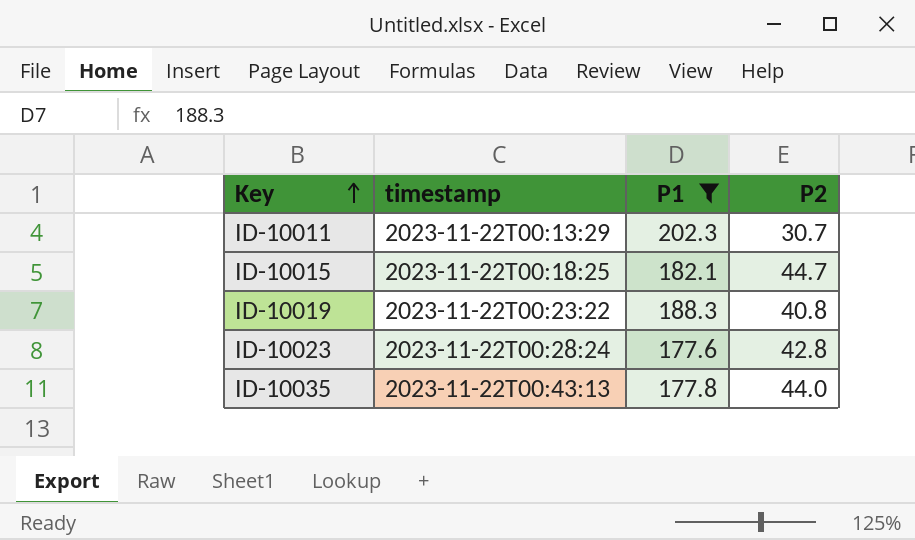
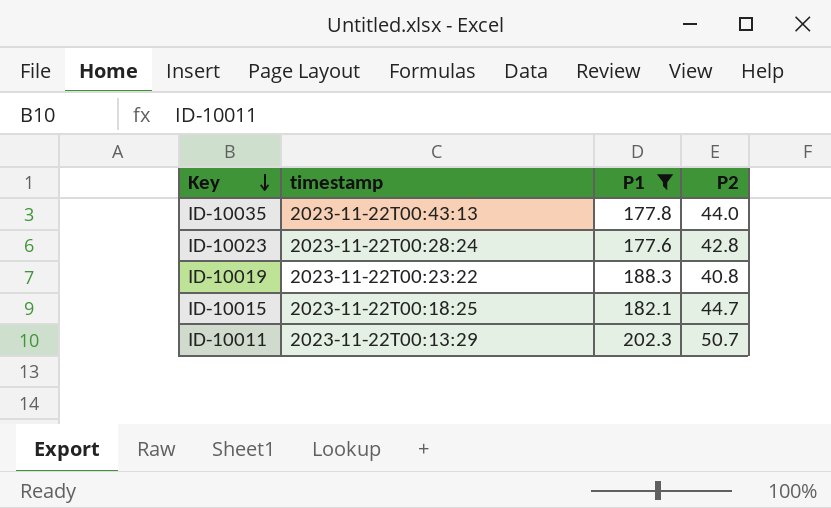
row order: Key ascending -> Key descending
ID-10011 | P2: 30.7 -> 50.7

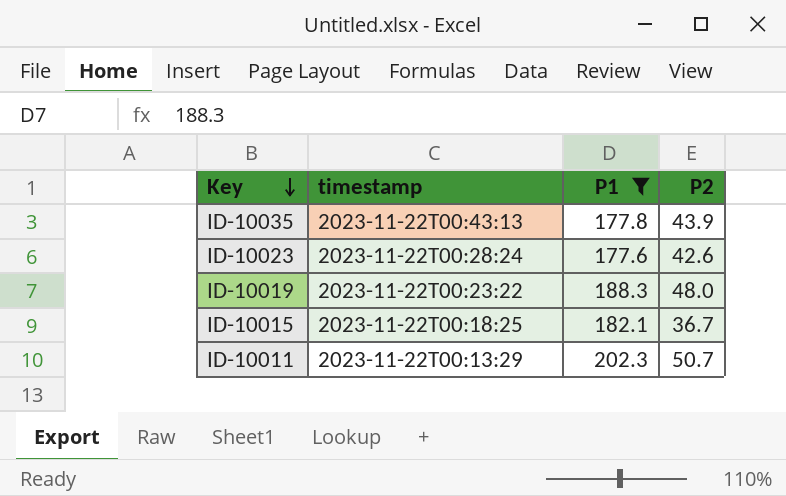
ID-10035 | P2: 44.0 -> 43.9
ID-10023 | P2: 42.8 -> 42.6
ID-10019 | P2: 40.8 -> 48.0
ID-10015 | P2: 44.7 -> 36.7

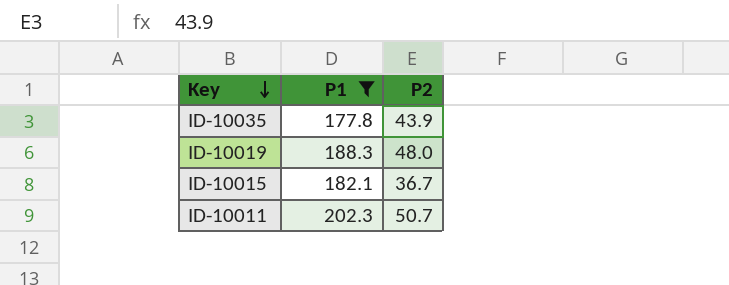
column timestamp | position: 2 -> none
row ID-10023: 2023-11-22T00:28:24 | 177.6 | 42.6 -> none

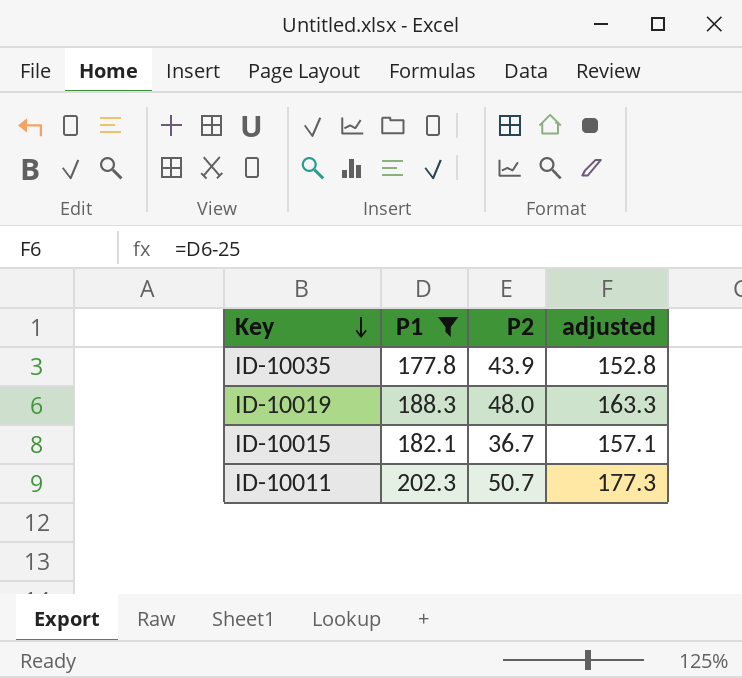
column adjusted | formula: none -> [P1] - 25

